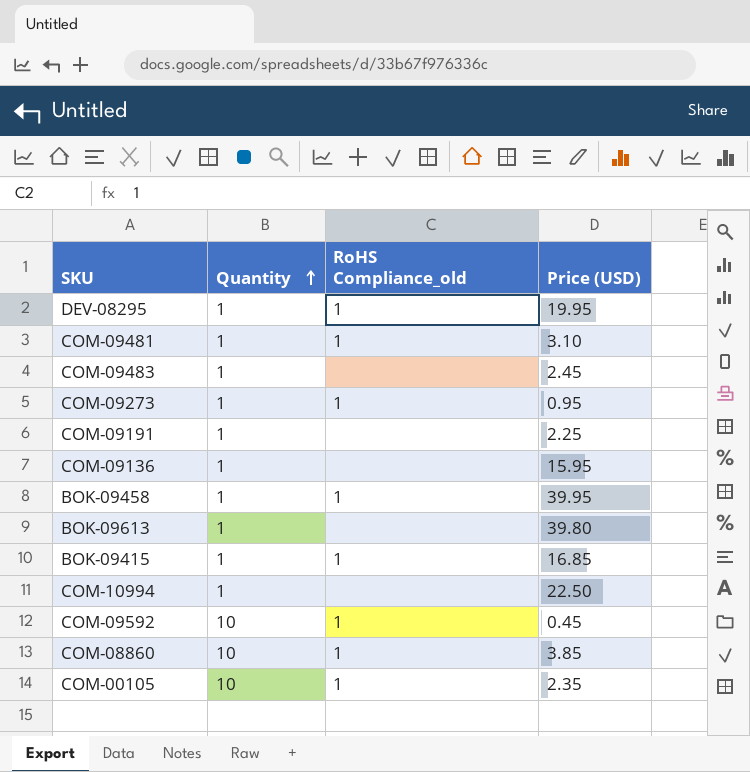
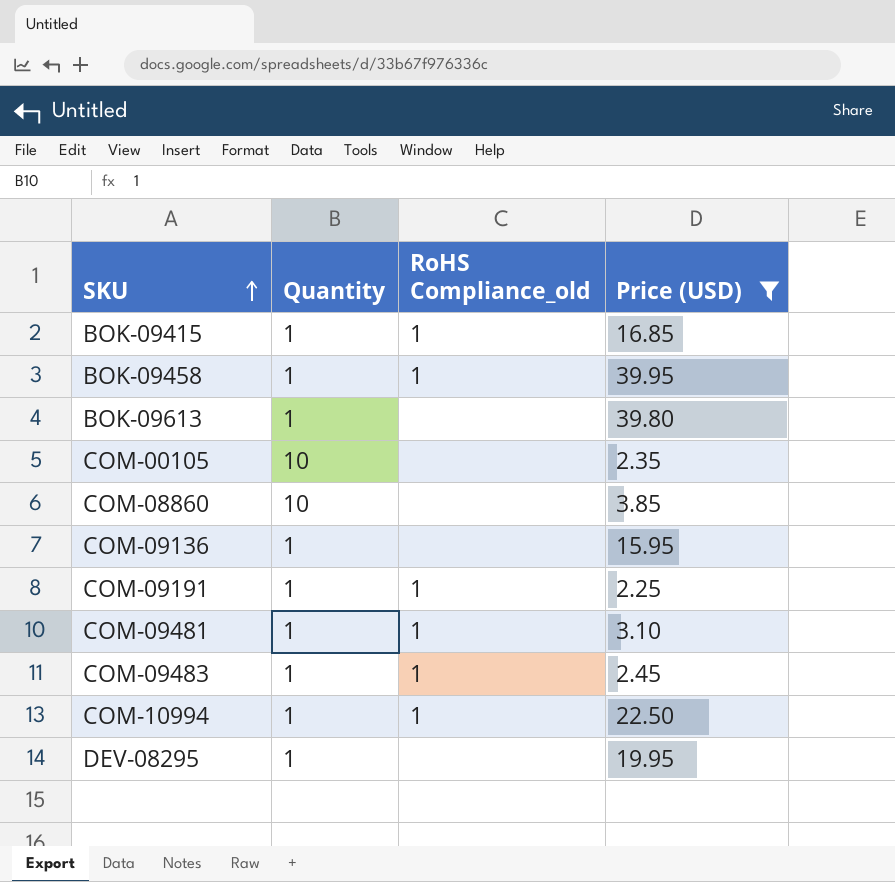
filter: none -> Price (USD) >= 2.25
row order: Quantity ascending -> SKU ascending
COM-00105 | RoHS Compliance_old: 1 -> none
COM-08860 | RoHS Compliance_old: 1 -> none
COM-09191 | RoHS Compliance_old: none -> 1
COM-09483 | RoHS Compliance_old: none -> 1
COM-10994 | RoHS Compliance_old: none -> 1
DEV-08295 | RoHS Compliance_old: 1 -> none

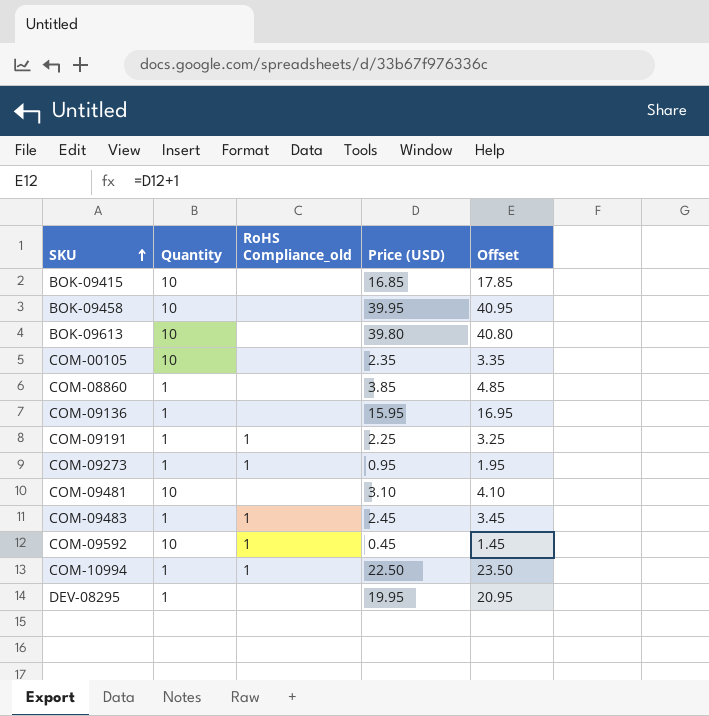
filter: Price (USD) >= 2.25 -> none
column Offset | formula: none -> [Price (USD)] + 1
BOK-09415 | Quantity: 1 -> 10
BOK-09415 | RoHS Compliance_old: 1 -> none
BOK-09458 | Quantity: 1 -> 10
BOK-09458 | RoHS Compliance_old: 1 -> none
BOK-09613 | Quantity: 1 -> 10
COM-08860 | Quantity: 10 -> 1
COM-09481 | Quantity: 1 -> 10
COM-09481 | RoHS Compliance_old: 1 -> none

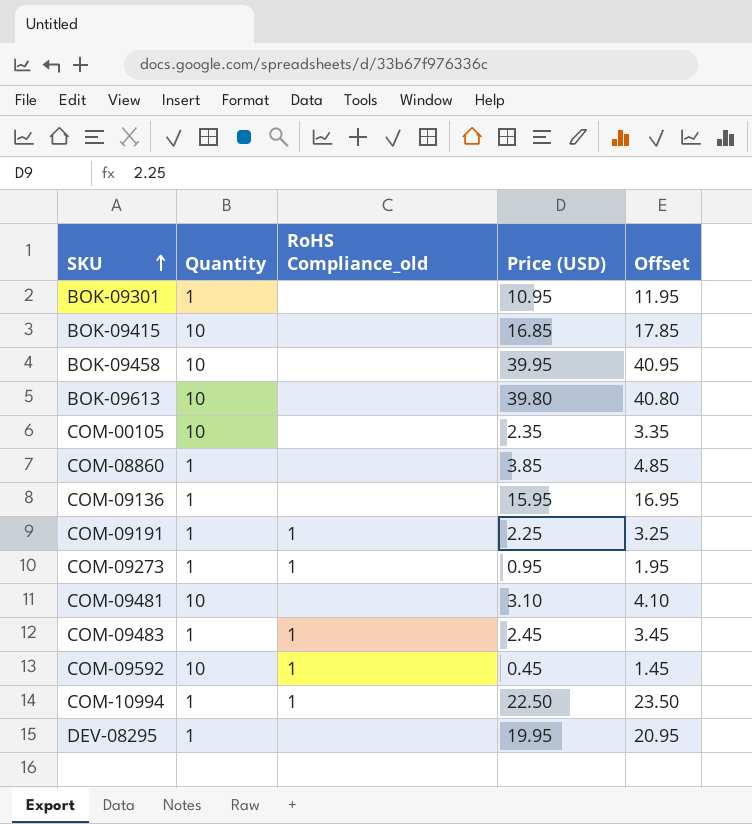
row BOK-09301: none -> 1 | none | 10.95 | 11.95

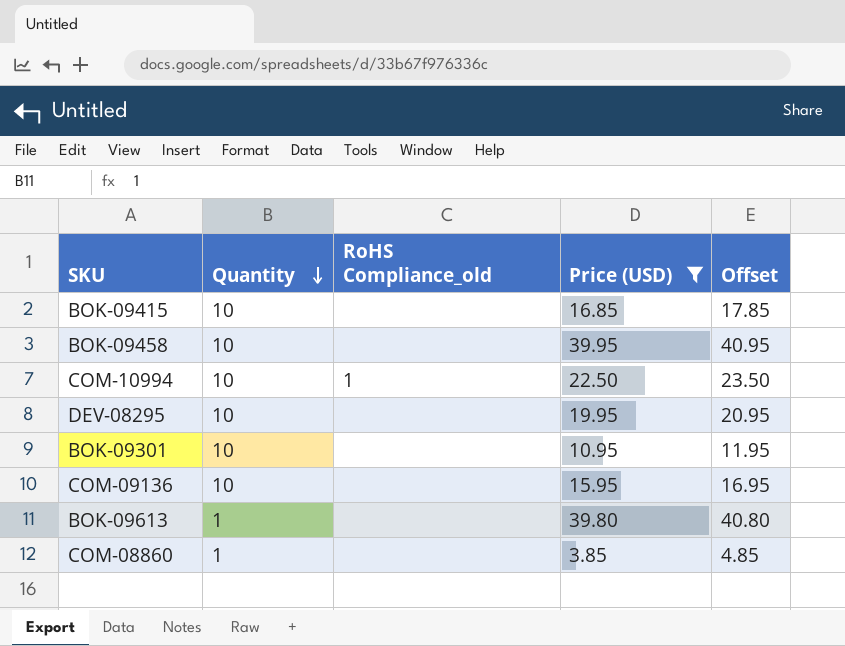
filter: none -> Price (USD) >= 3.85
row order: SKU ascending -> Quantity descending
COM-10994 | Quantity: 1 -> 10
DEV-08295 | Quantity: 1 -> 10
BOK-09301 | Quantity: 1 -> 10
COM-09136 | Quantity: 1 -> 10
BOK-09613 | Quantity: 10 -> 1

